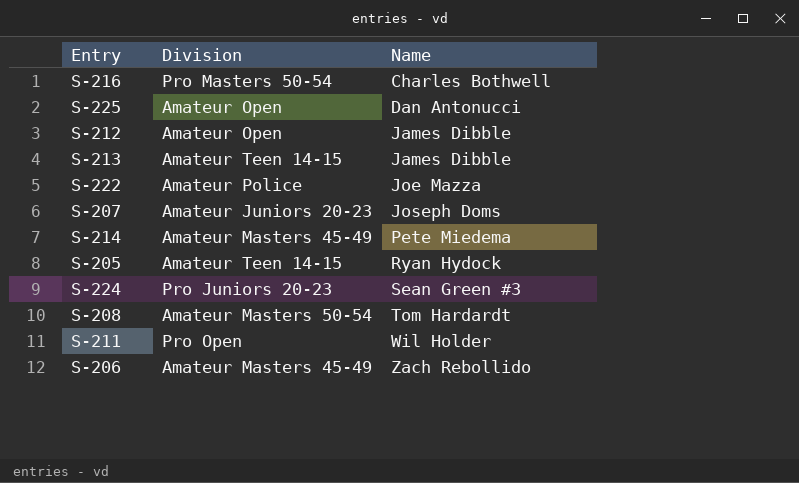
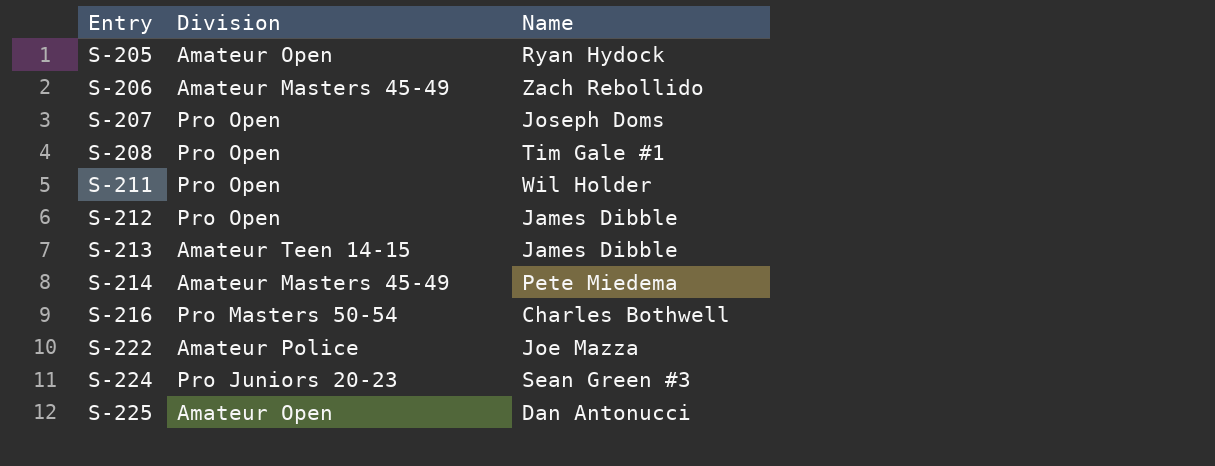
row order: Name ascending -> Entry ascending
S-205 | Division: Amateur Teen 14-15 -> Amateur Open
S-207 | Division: Amateur Juniors 20-23 -> Pro Open
S-208 | Division: Amateur Masters 50-54 -> Pro Open
S-208 | Name: Tom Hardardt -> Tim Gale #1
S-212 | Division: Amateur Open -> Pro Open

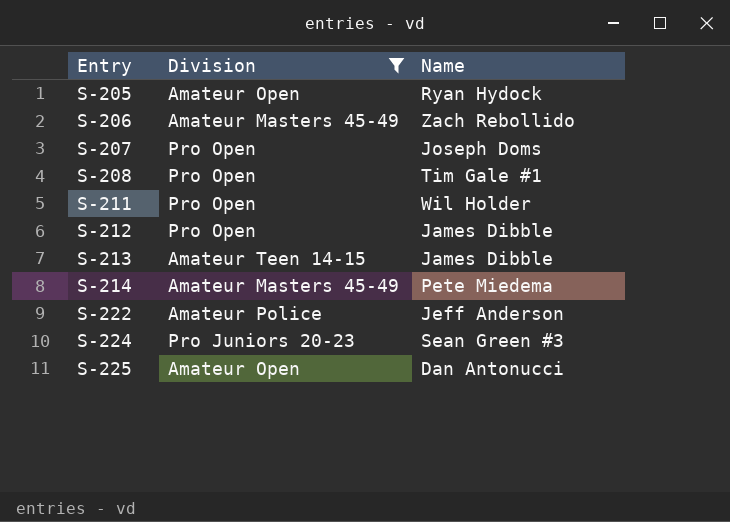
filter: none -> Division != Pro Masters 50-54
S-222 | Name: Joe Mazza -> Jeff Anderson

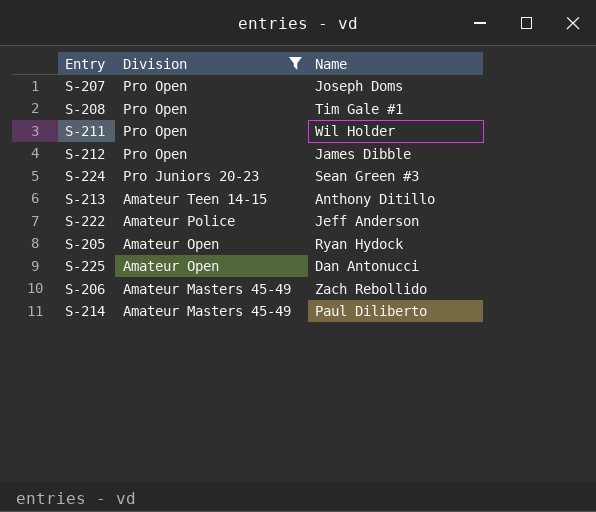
row order: Entry ascending -> Division descending
S-213 | Name: James Dibble -> Anthony Ditillo
S-214 | Name: Pete Miedema -> Paul Diliberto

